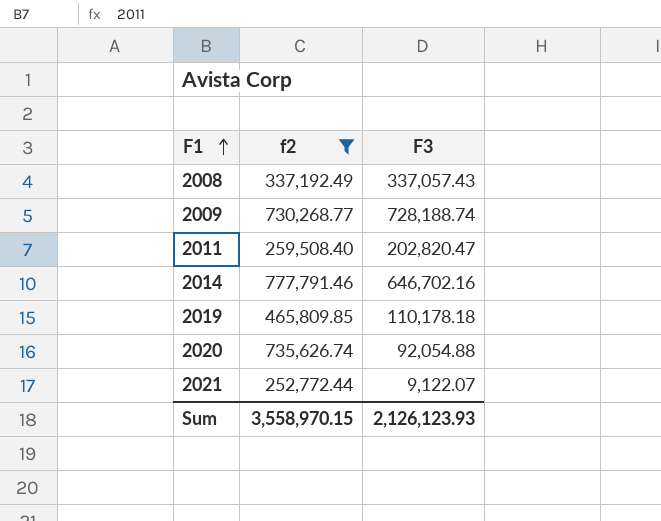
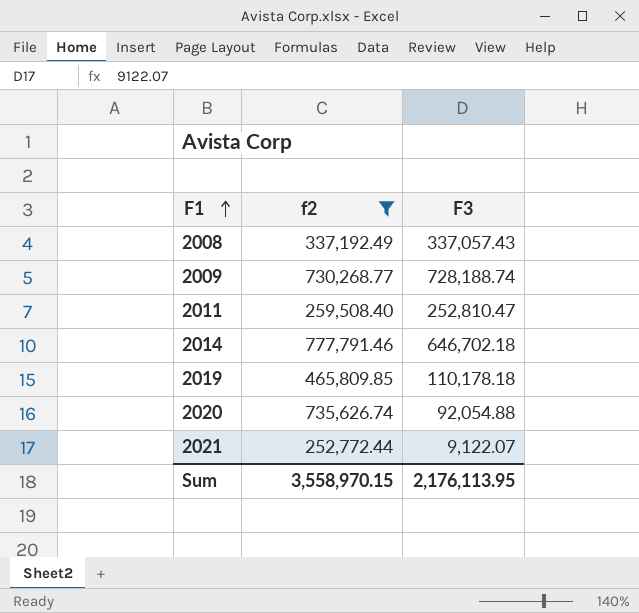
2011 | F3: 202,820.47 -> 252,810.47
2014 | F3: 646,702.16 -> 646,702.18
Sum | F3: 2,126,123.93 -> 2,176,113.95

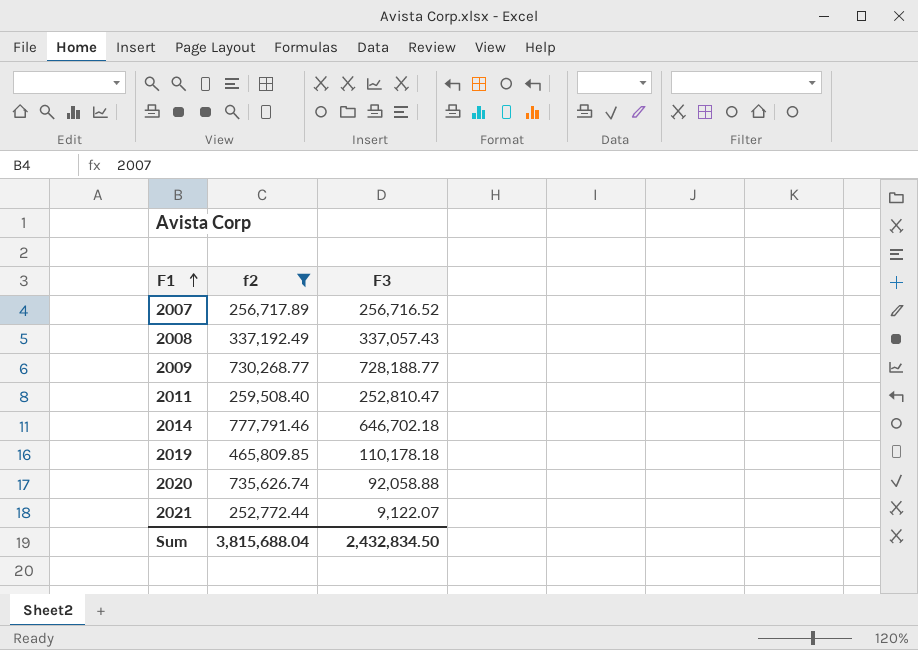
row 2007: none -> 256,717.89 | 256,716.52
2009 | F3: 728,188.74 -> 728,188.77
2020 | F3: 92,054.88 -> 92,058.88
Sum | f2: 3,558,970.15 -> 3,815,688.04
Sum | F3: 2,176,113.95 -> 2,432,834.50

